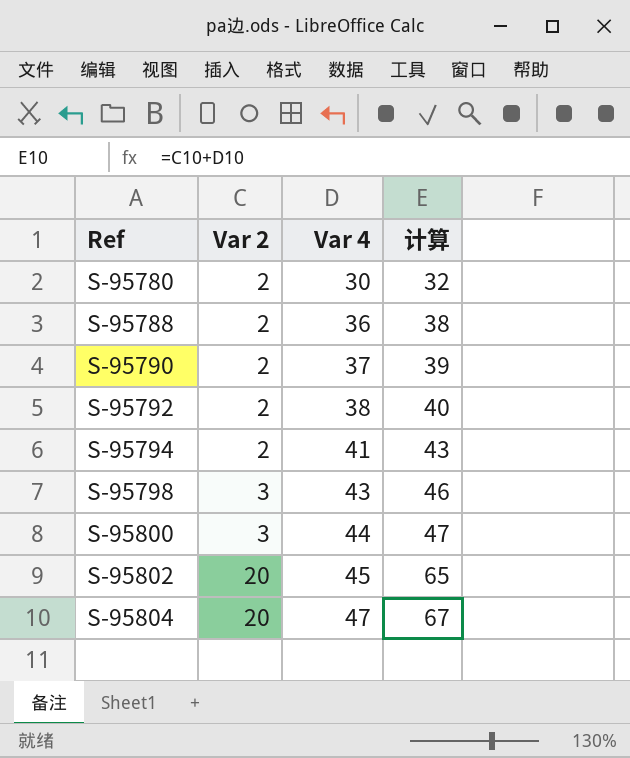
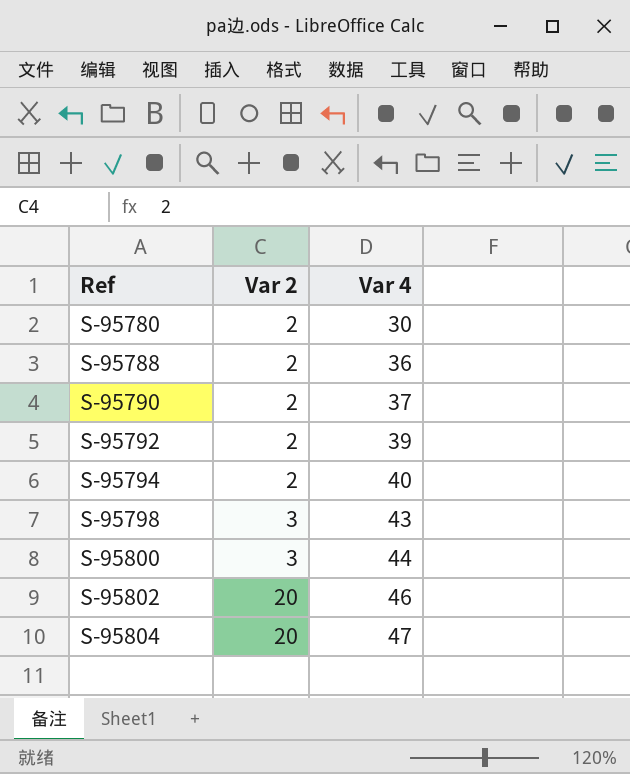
column 计算 | formula: [Var 2] + [Var 4] -> none
S-95792 | Var 4: 38 -> 39
S-95794 | Var 4: 41 -> 40
S-95802 | Var 4: 45 -> 46

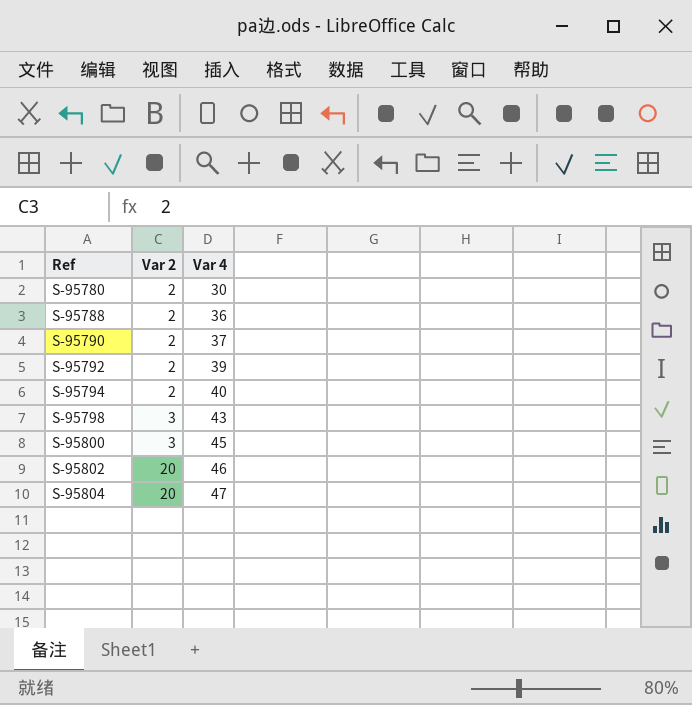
S-95800 | Var 4: 44 -> 45

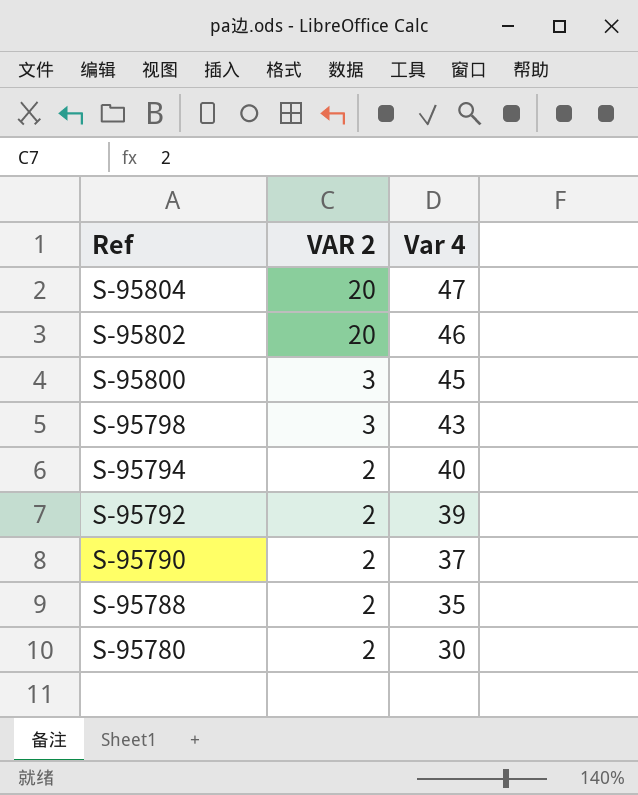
row order: Ref ascending -> Ref descending
column name: Var 2 -> VAR 2
S-95788 | Var 4: 36 -> 35

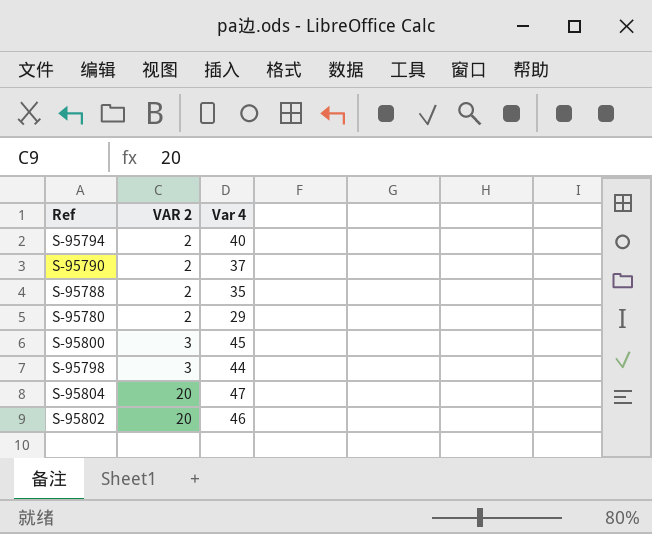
row order: Ref descending -> VAR 2 ascending
row S-95792: 2 | 39 -> none
S-95780 | Var 4: 30 -> 29
S-95798 | Var 4: 43 -> 44

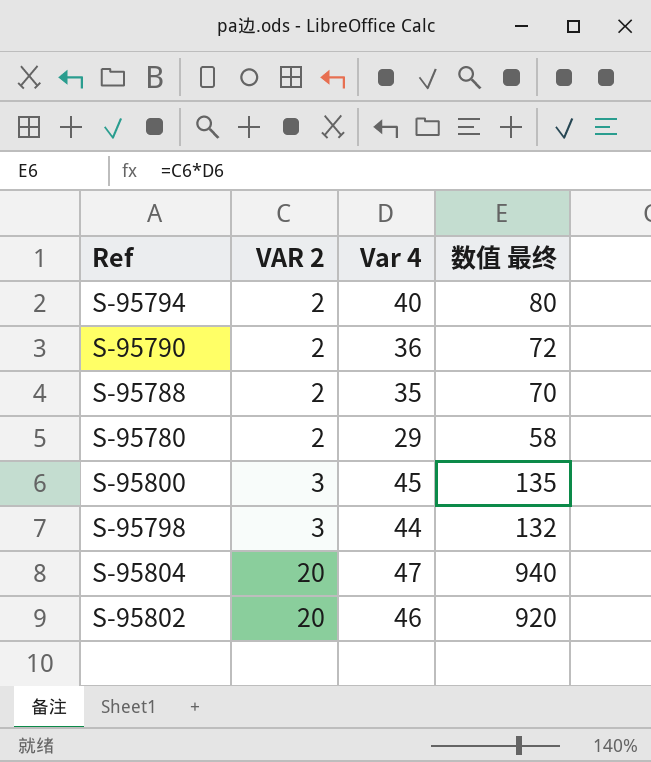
column 数值 最终 | formula: none -> [VAR 2] * [Var 4]
S-95790 | Var 4: 37 -> 36

